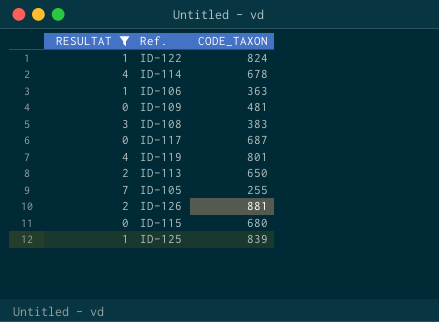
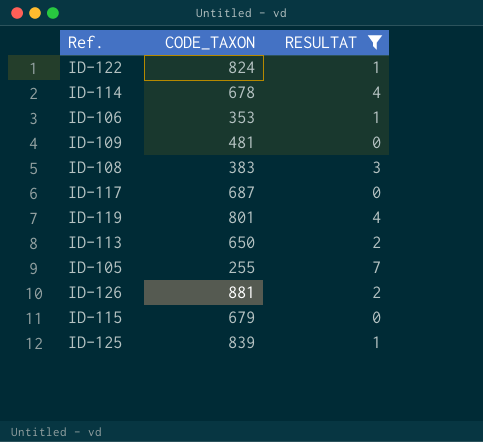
column RESULTAT | position: 1 -> 3
ID-106 | CODE_TAXON: 363 -> 353
ID-115 | CODE_TAXON: 680 -> 679

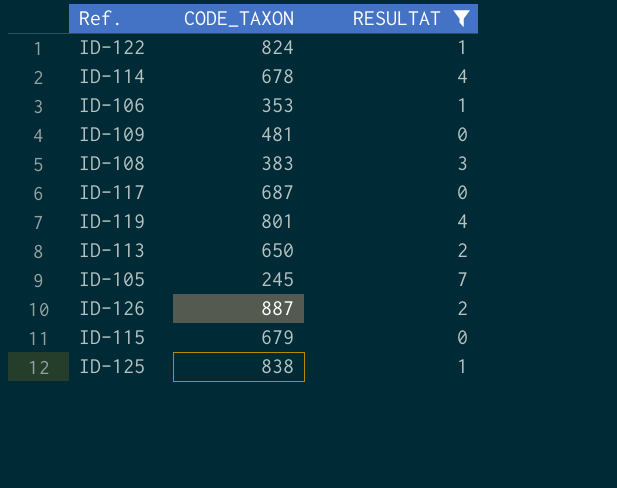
ID-105 | CODE_TAXON: 255 -> 245
ID-126 | CODE_TAXON: 881 -> 887
ID-125 | CODE_TAXON: 839 -> 838

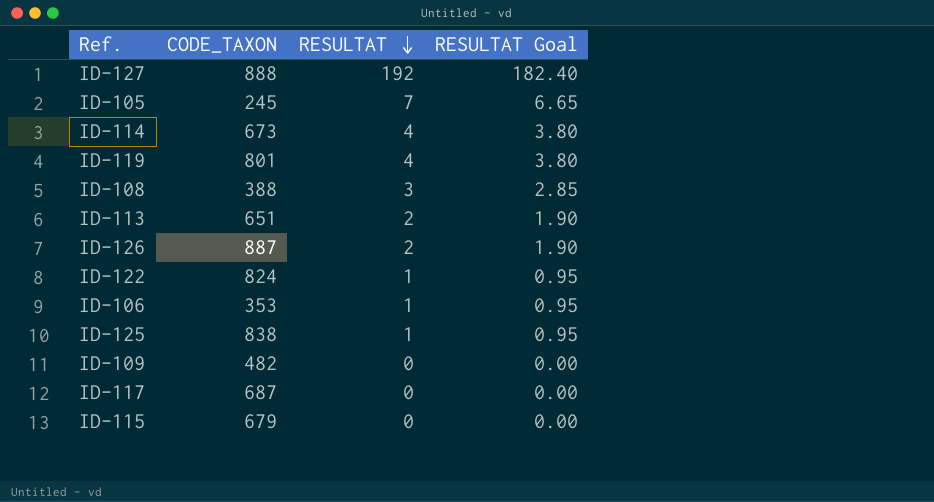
filter: RESULTAT != 192 -> none
row order: none -> RESULTAT descending
column RESULTAT Goal | formula: none -> [RESULTAT] * 0.95
ID-114 | CODE_TAXON: 678 -> 673
ID-108 | CODE_TAXON: 383 -> 388
ID-113 | CODE_TAXON: 650 -> 651
ID-109 | CODE_TAXON: 481 -> 482

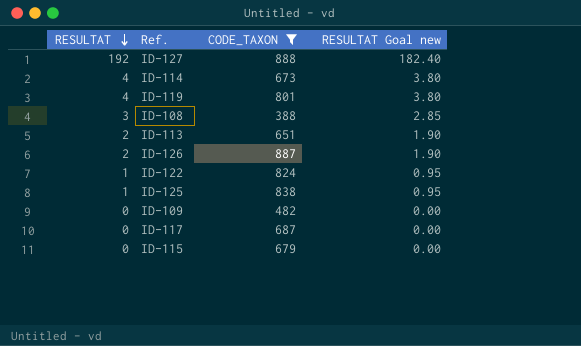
filter: none -> CODE_TAXON >= 388
column RESULTAT | position: 3 -> 1
column name: RESULTAT Goal -> RESULTAT Goal new

